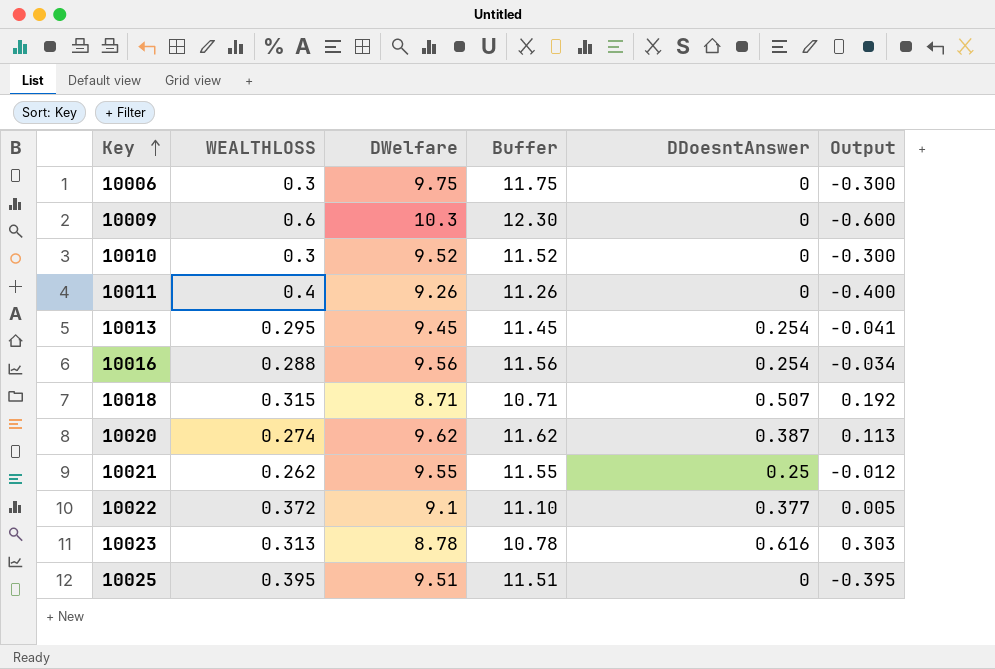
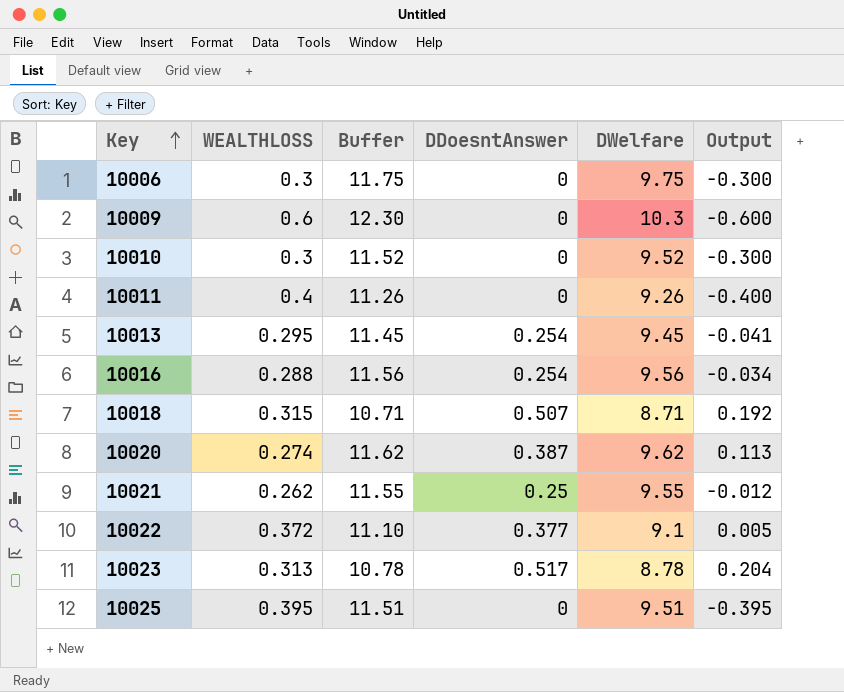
column DWelfare | position: 3 -> 5
10023 | DDoesntAnswer: 0.616 -> 0.517
10023 | Output: 0.303 -> 0.204

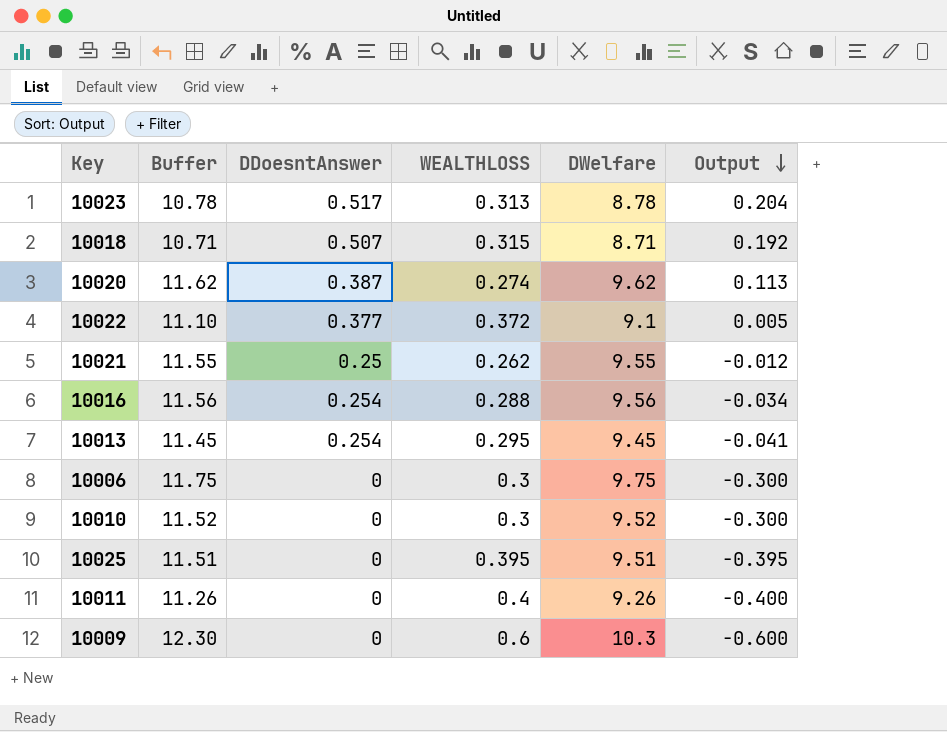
row order: Key ascending -> Output descending
column WEALTHLOSS | position: 2 -> 4

